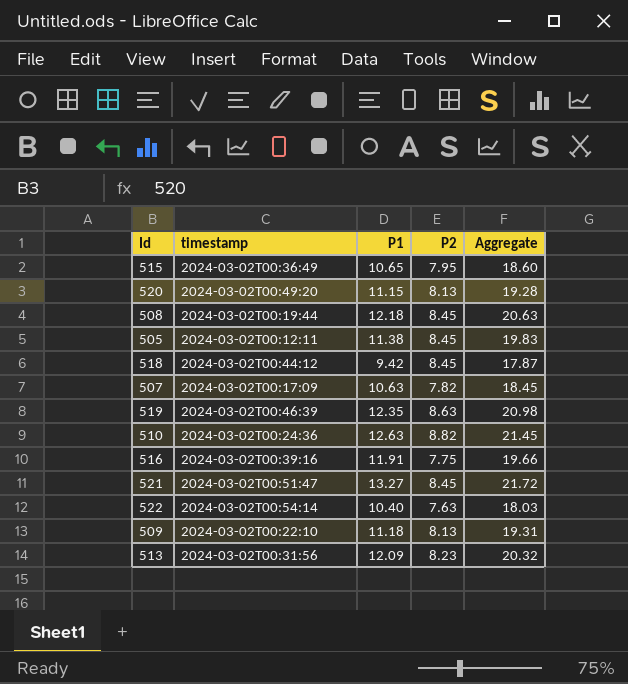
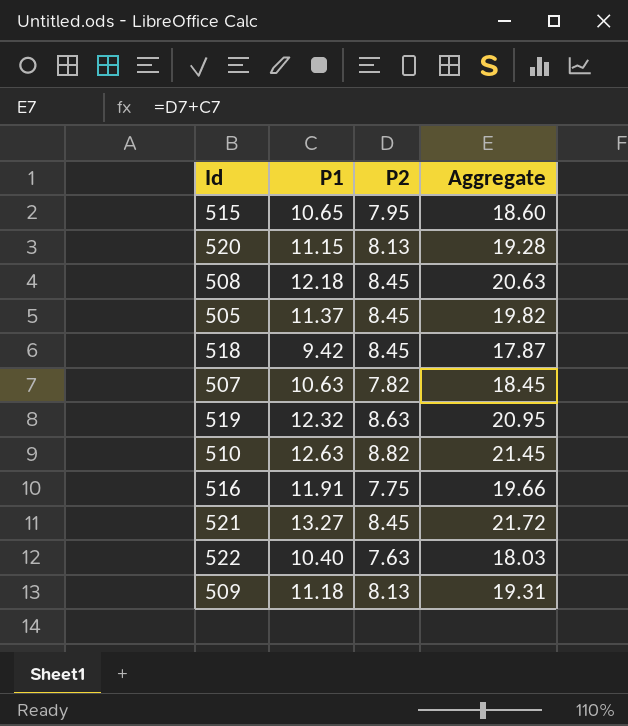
column timestamp | position: 2 -> none
row 513: 2024-03-02T00:31:56 | 12.09 | 8.23 | 20.32 -> none
505 | P1: 11.38 -> 11.37
505 | Aggregate: 19.83 -> 19.82
519 | P1: 12.35 -> 12.32
519 | Aggregate: 20.98 -> 20.95

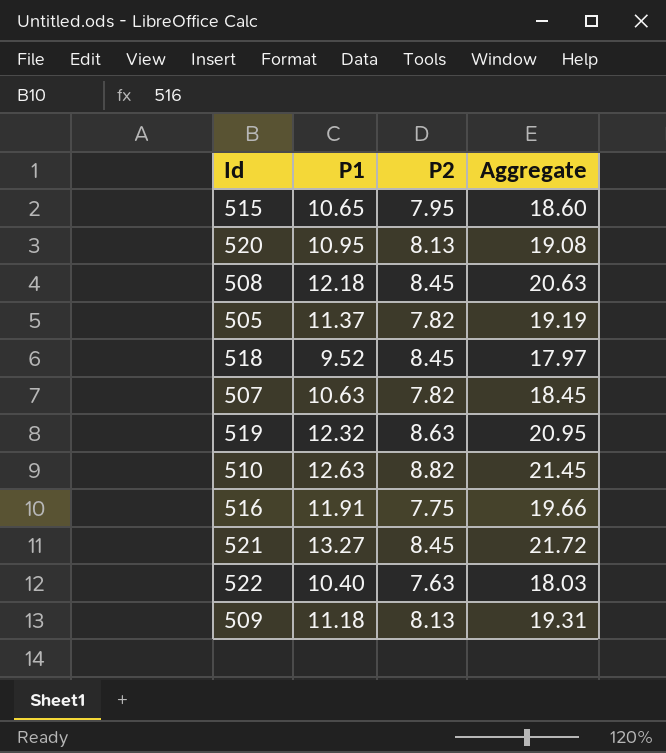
520 | P1: 11.15 -> 10.95
520 | Aggregate: 19.28 -> 19.08
505 | P2: 8.45 -> 7.82
505 | Aggregate: 19.82 -> 19.19
518 | P1: 9.42 -> 9.52
518 | Aggregate: 17.87 -> 17.97

